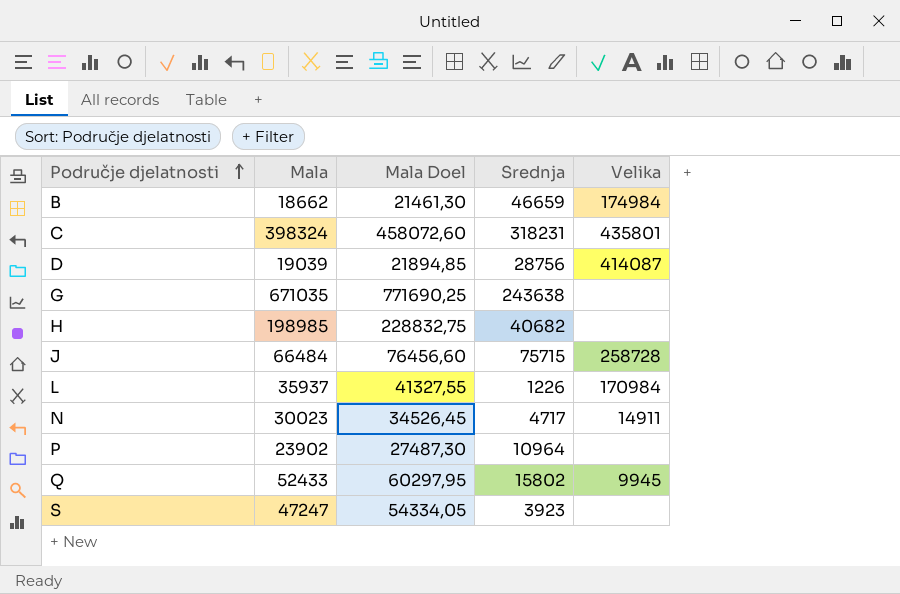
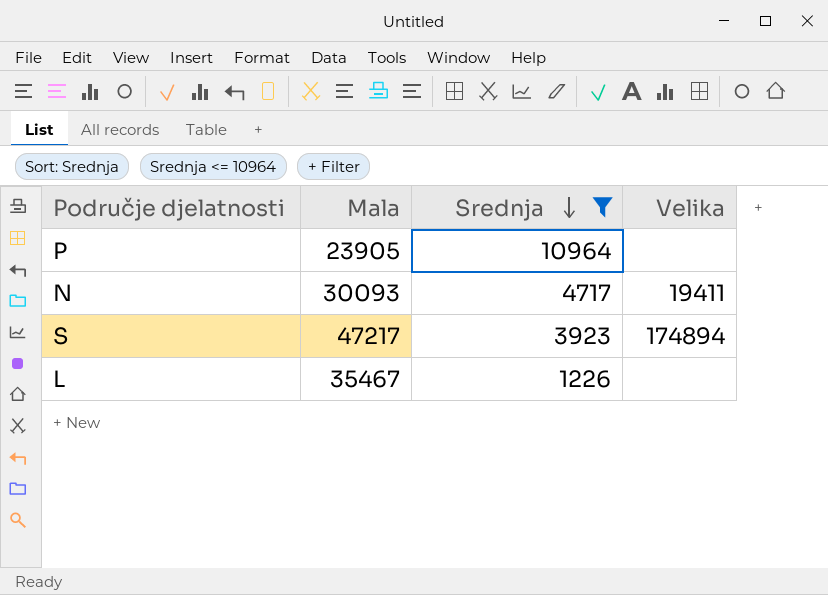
filter: none -> Srednja <= 10964
row order: Područje djelatnosti ascending -> Srednja descending
column Mala Doel | formula: [Mala] * 1,15 -> none
P | Mala: 23902 -> 23905
N | Mala: 30023 -> 30093
N | Velika: 14911 -> 19411
S | Mala: 47247 -> 47217
S | Velika: none -> 174894
L | Mala: 35937 -> 35467
L | Velika: 170984 -> none

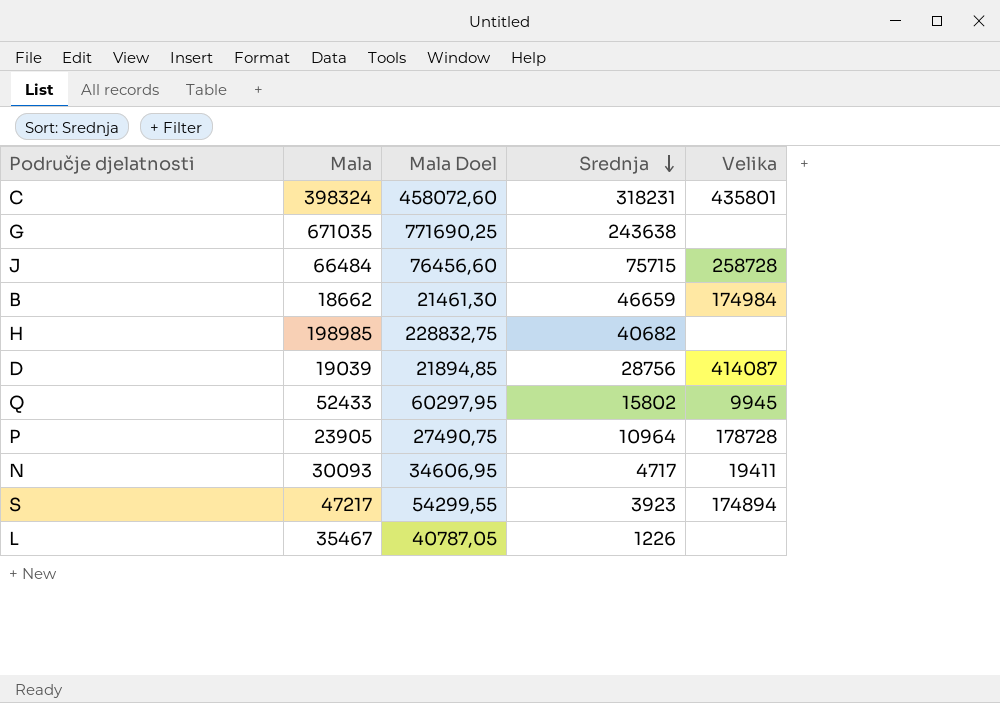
filter: Srednja <= 10964 -> none
column Mala Doel | formula: none -> [Mala] * 1,15
P | Velika: none -> 178728

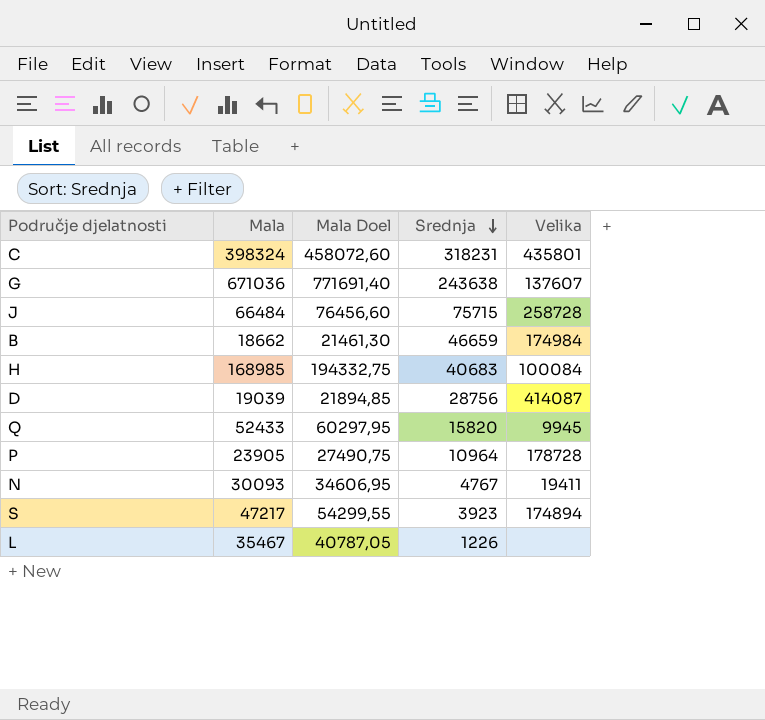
G | Mala: 671035 -> 671036
G | Mala Doel: 771690,25 -> 771691,40
G | Velika: none -> 137607
H | Mala: 198985 -> 168985
H | Mala Doel: 228832,75 -> 194332,75
H | Srednja: 40682 -> 40683
H | Velika: none -> 100084
Q | Srednja: 15802 -> 15820
N | Srednja: 4717 -> 4767

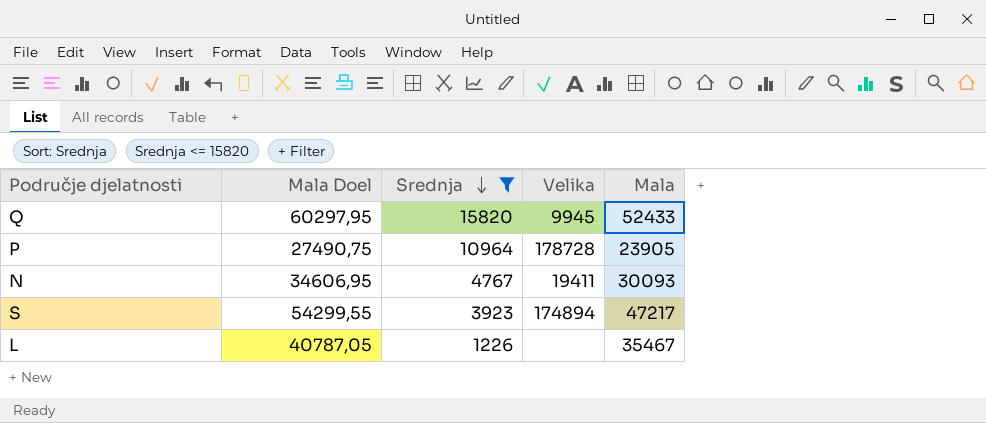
filter: none -> Srednja <= 15820
column Mala | position: 2 -> 5

